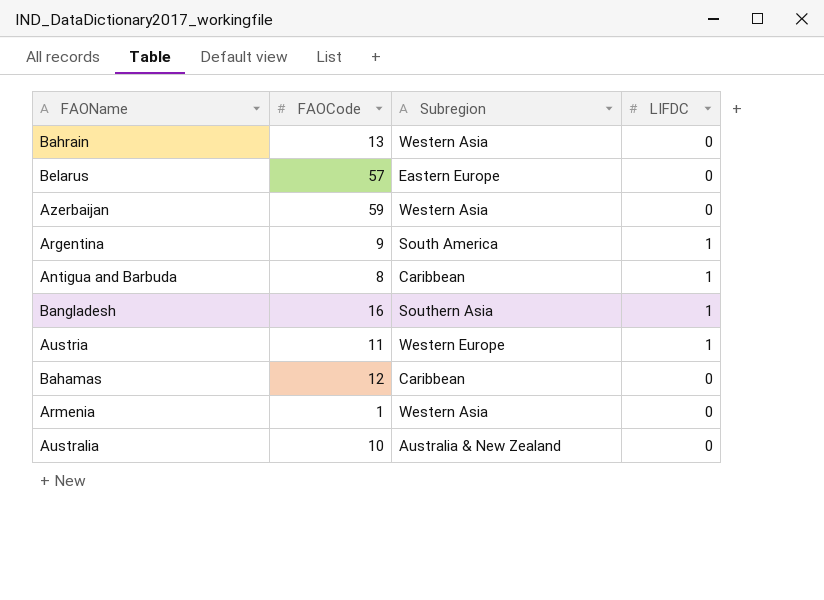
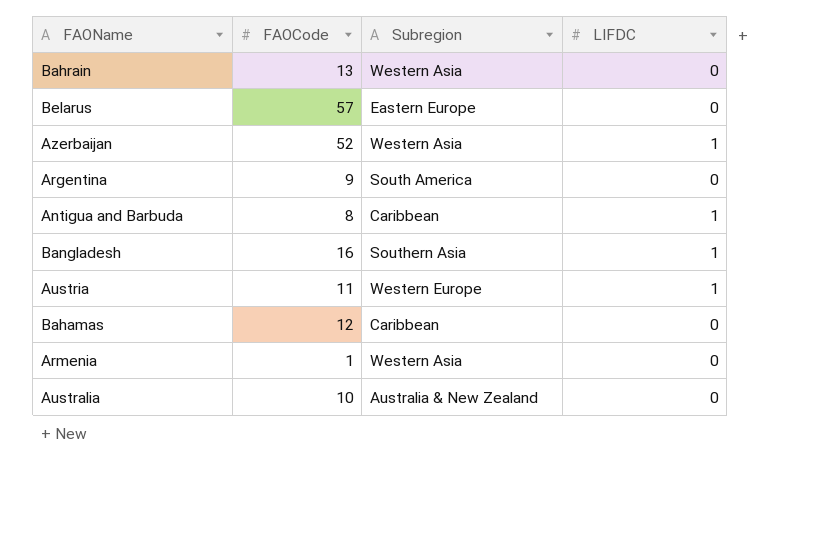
Azerbaijan | FAOCode: 59 -> 52
Azerbaijan | LIFDC: 0 -> 1
Argentina | LIFDC: 1 -> 0

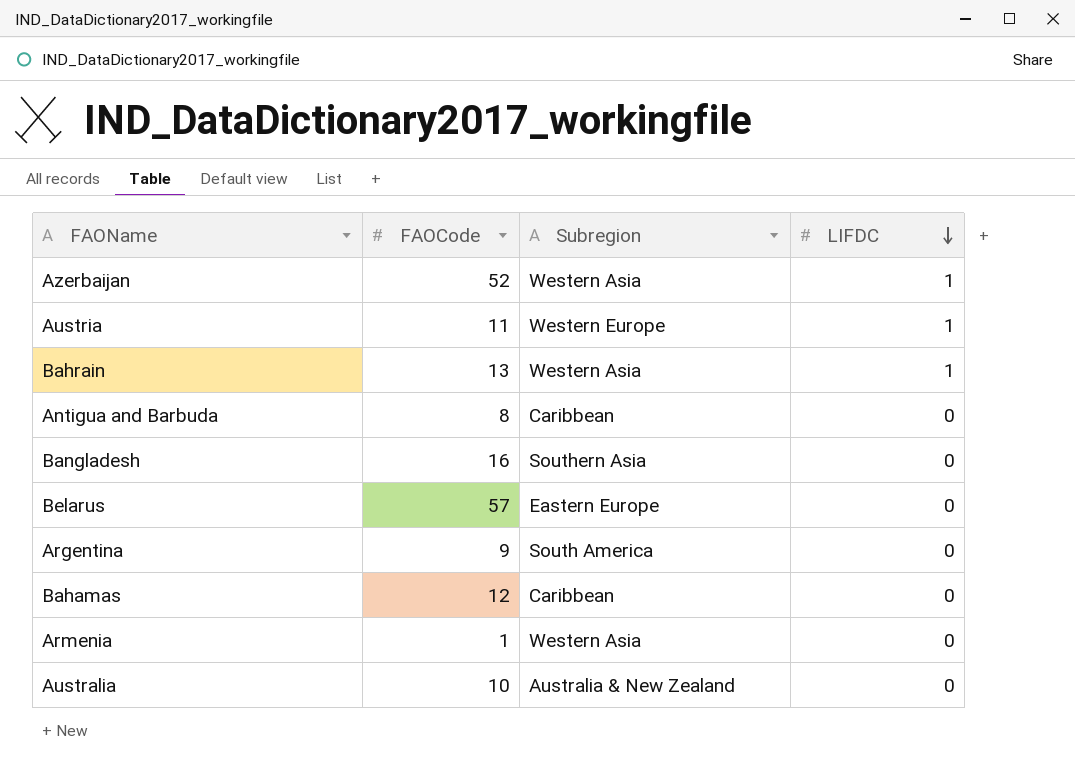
row order: none -> LIFDC descending
Bahrain | LIFDC: 0 -> 1
Antigua and Barbuda | LIFDC: 1 -> 0
Bangladesh | LIFDC: 1 -> 0

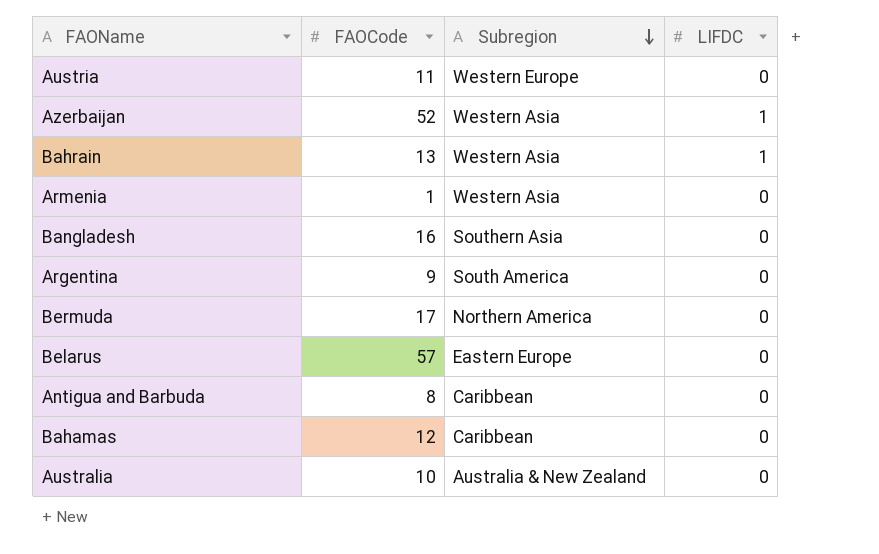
row order: LIFDC descending -> Subregion descending
Austria | LIFDC: 1 -> 0
row Bermuda: none -> 17 | Northern America | 0

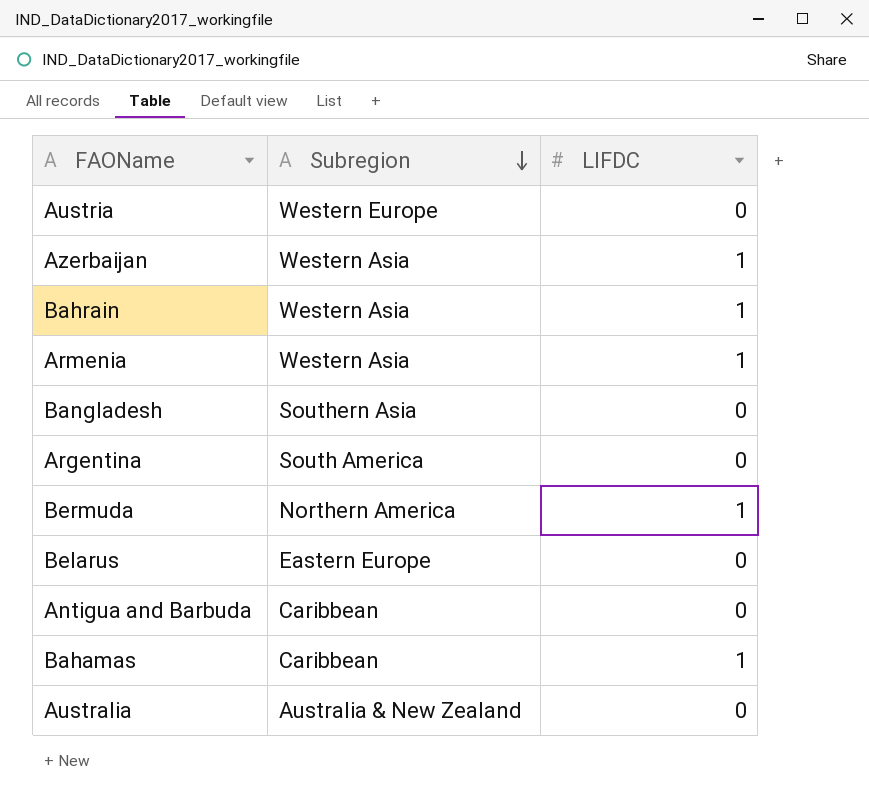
column FAOCode | position: 2 -> none
Armenia | LIFDC: 0 -> 1
Bermuda | LIFDC: 0 -> 1
Bahamas | LIFDC: 0 -> 1

